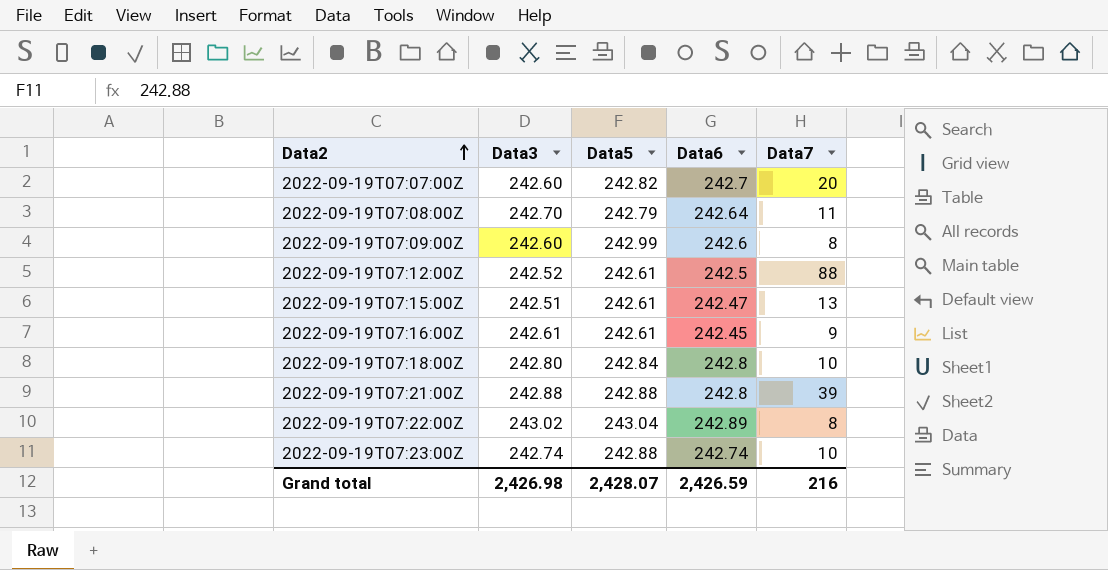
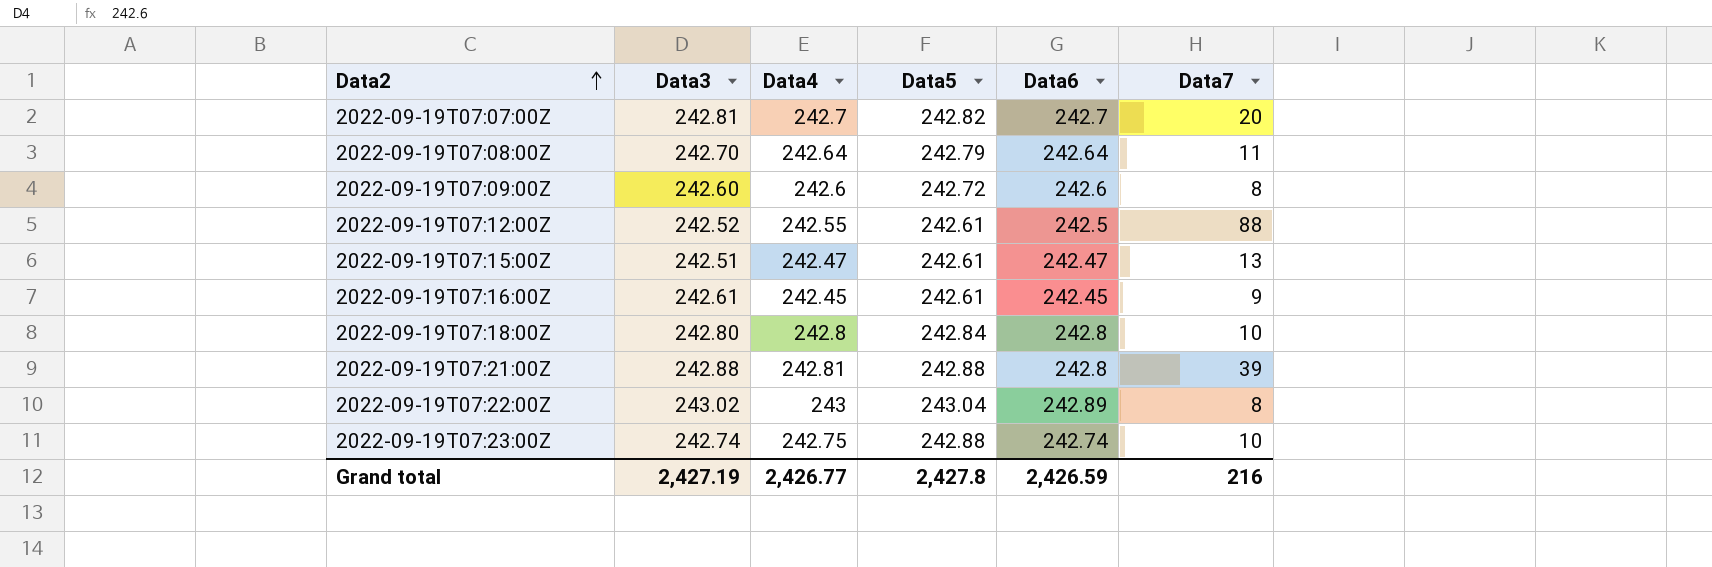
column Data4 | position: none -> 3
2022-09-19T07:07:00Z | Data3: 242.60 -> 242.81
2022-09-19T07:09:00Z | Data5: 242.99 -> 242.72
Grand total | Data3: 2,426.98 -> 2,427.19
Grand total | Data5: 2,428.07 -> 2,427.8

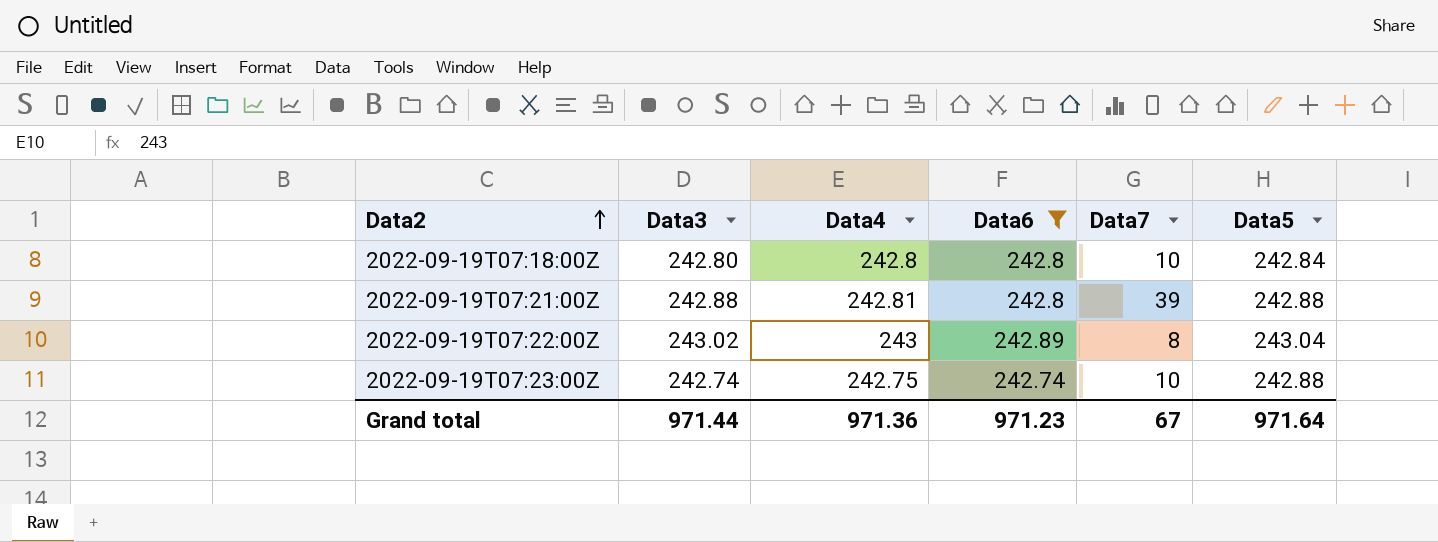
filter: none -> Data6 >= 242.74
column Data5 | position: 4 -> 6
Grand total | Data3: 2,427.19 -> 971.44
Grand total | Data4: 2,426.77 -> 971.36
Grand total | Data6: 2,426.59 -> 971.23
Grand total | Data7: 216 -> 67
Grand total | Data5: 2,427.8 -> 971.64

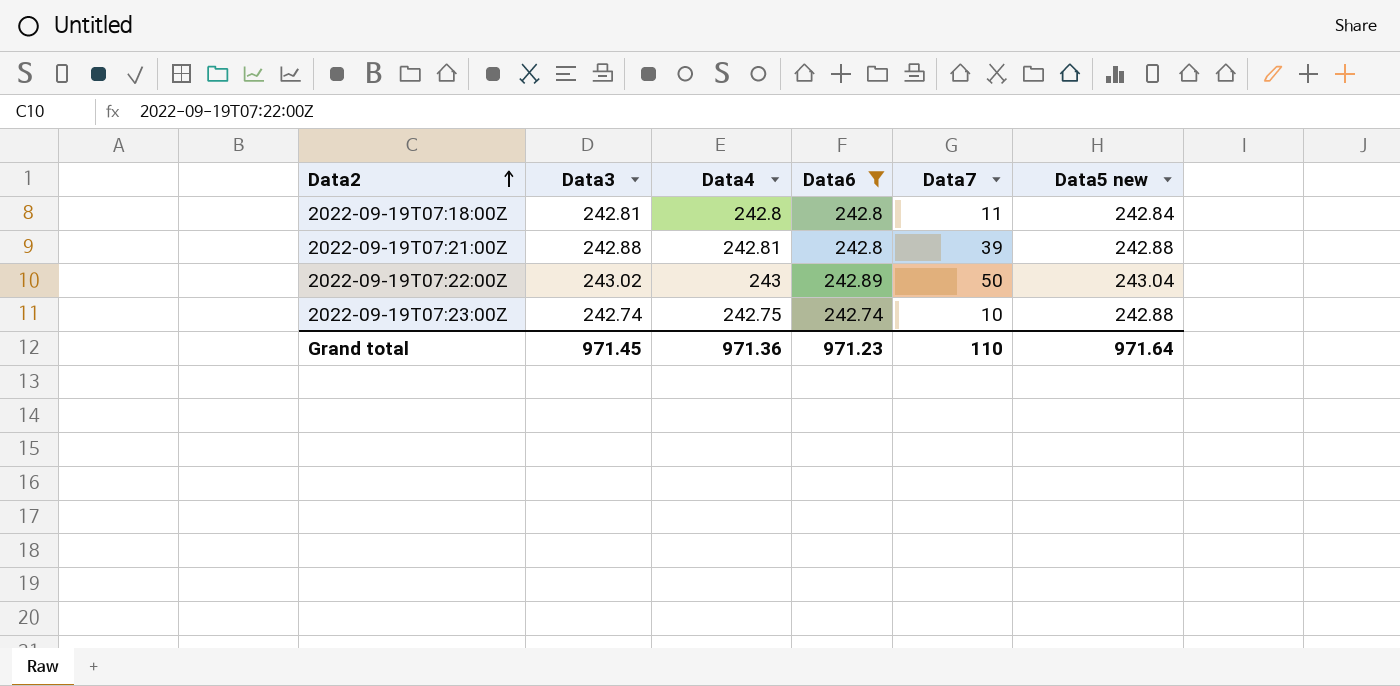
column name: Data5 -> Data5 new
2022-09-19T07:18:00Z | Data3: 242.80 -> 242.81
2022-09-19T07:18:00Z | Data7: 10 -> 11
2022-09-19T07:22:00Z | Data7: 8 -> 50
Grand total | Data3: 971.44 -> 971.45
Grand total | Data7: 67 -> 110

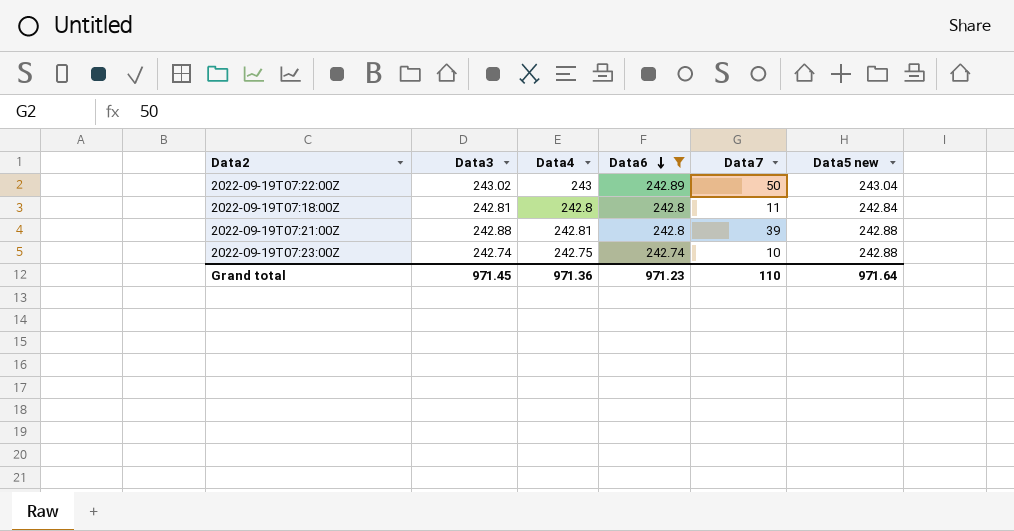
row order: Data2 ascending -> Data6 descending

